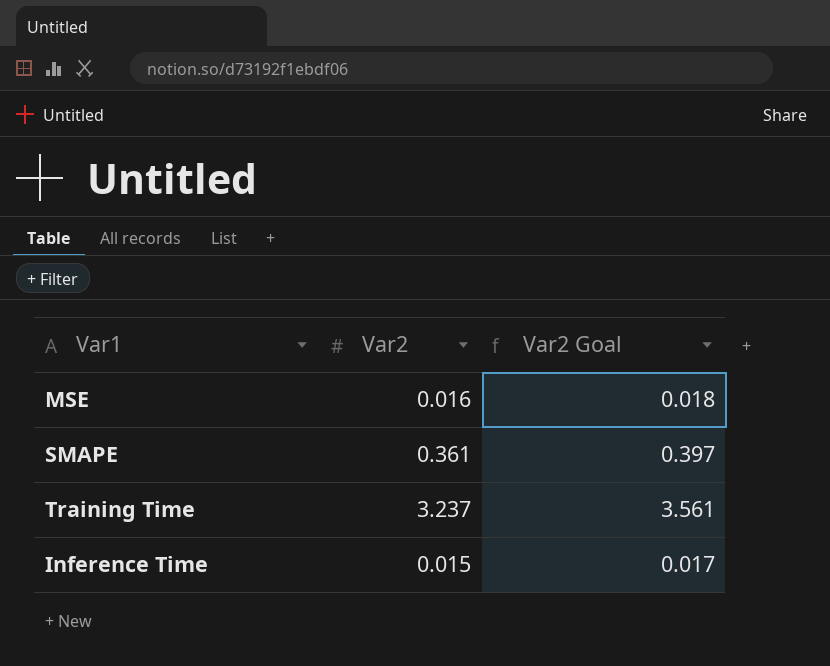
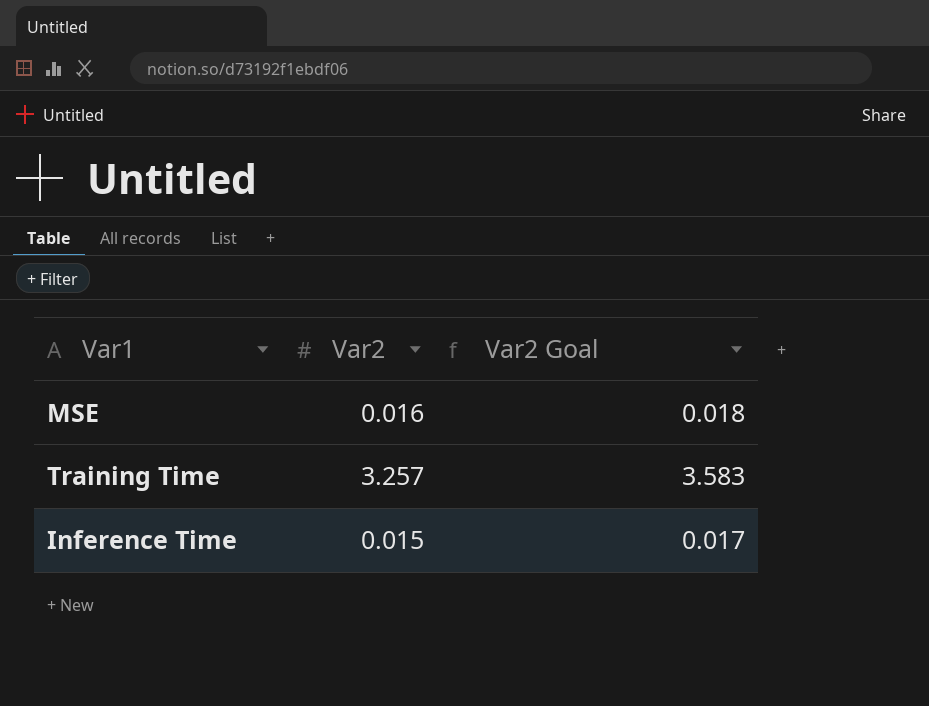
row SMAPE: 0.361 | 0.397 -> none
Training Time | Var2: 3.237 -> 3.257
Training Time | Var2 Goal: 3.561 -> 3.583

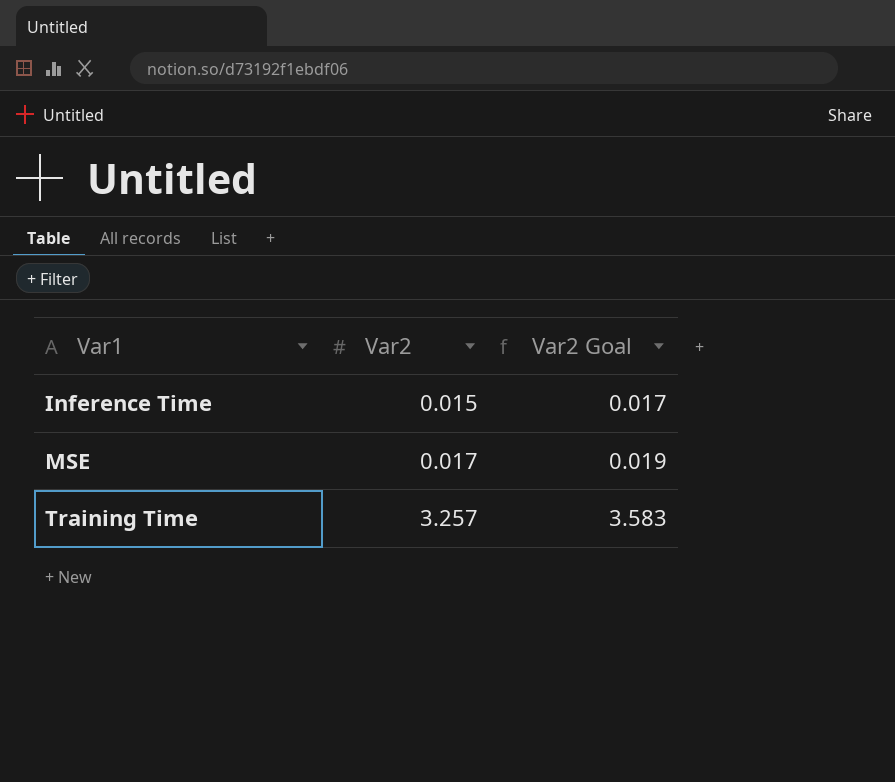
row order: none -> Var1 ascending
MSE | Var2: 0.016 -> 0.017
MSE | Var2 Goal: 0.018 -> 0.019

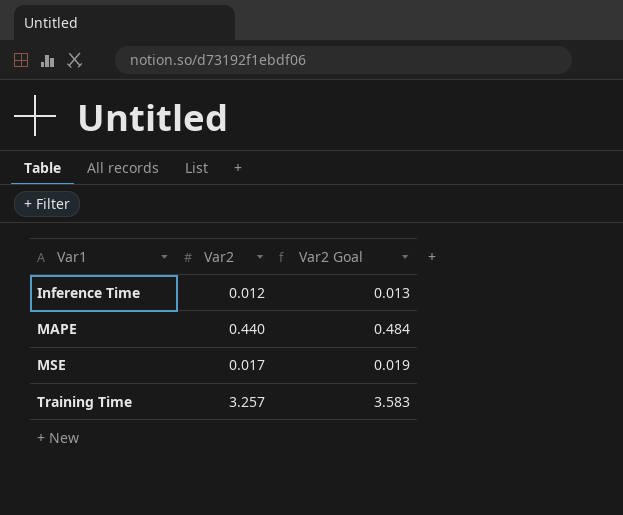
Inference Time | Var2: 0.015 -> 0.012
Inference Time | Var2 Goal: 0.017 -> 0.013
row MAPE: none -> 0.440 | 0.484

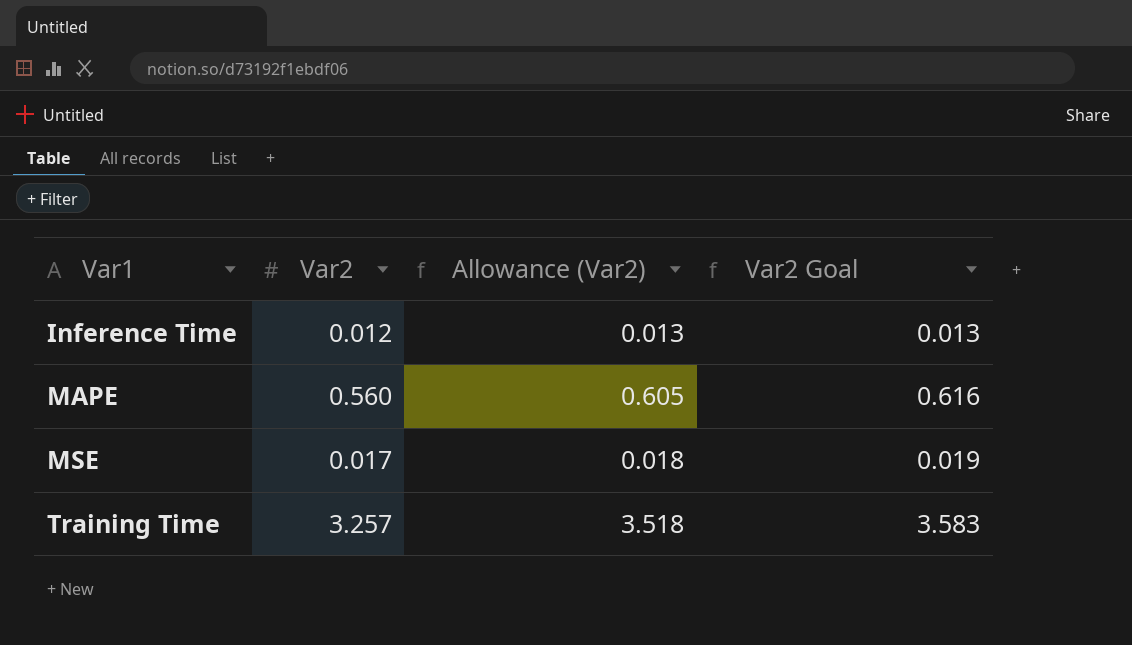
column Allowance (Var2) | formula: none -> [Var2] * 1.08
MAPE | Var2: 0.440 -> 0.560
MAPE | Var2 Goal: 0.484 -> 0.616

